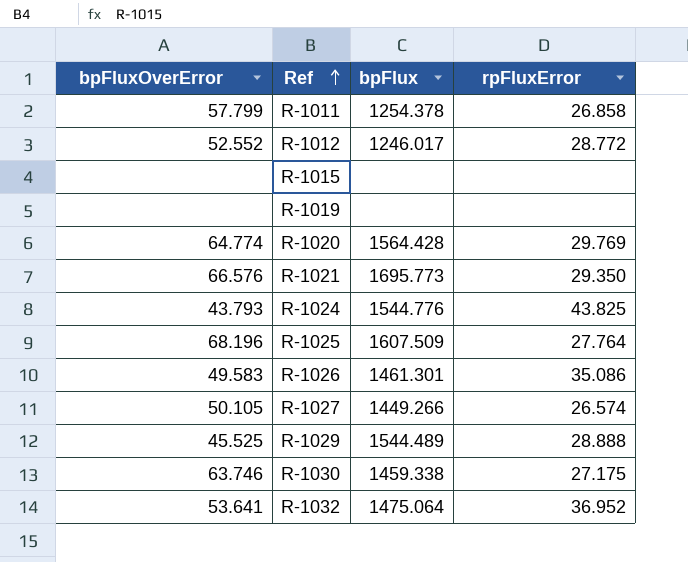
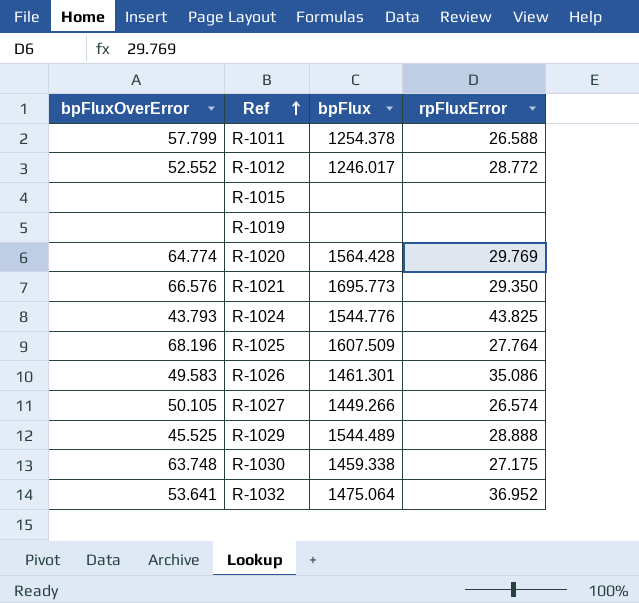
R-1011 | rpFluxError: 26.858 -> 26.588
R-1030 | bpFluxOverError: 63.746 -> 63.748

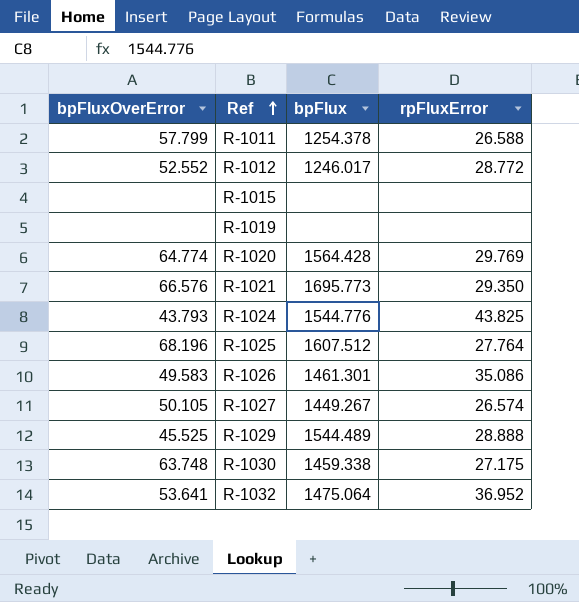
R-1025 | bpFlux: 1607.509 -> 1607.512
R-1027 | bpFlux: 1449.266 -> 1449.267

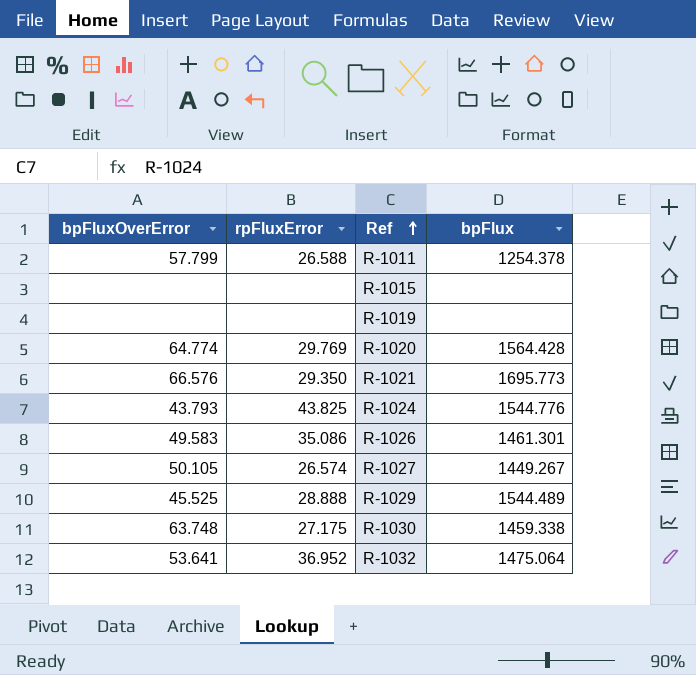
column rpFluxError | position: 4 -> 2
row R-1012: 52.552 | 1246.017 | 28.772 -> none
row R-1025: 68.196 | 1607.512 | 27.764 -> none

